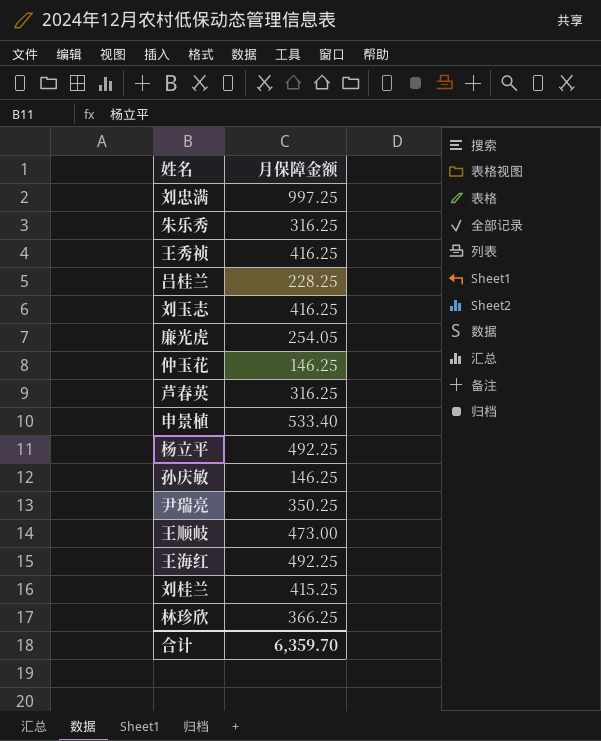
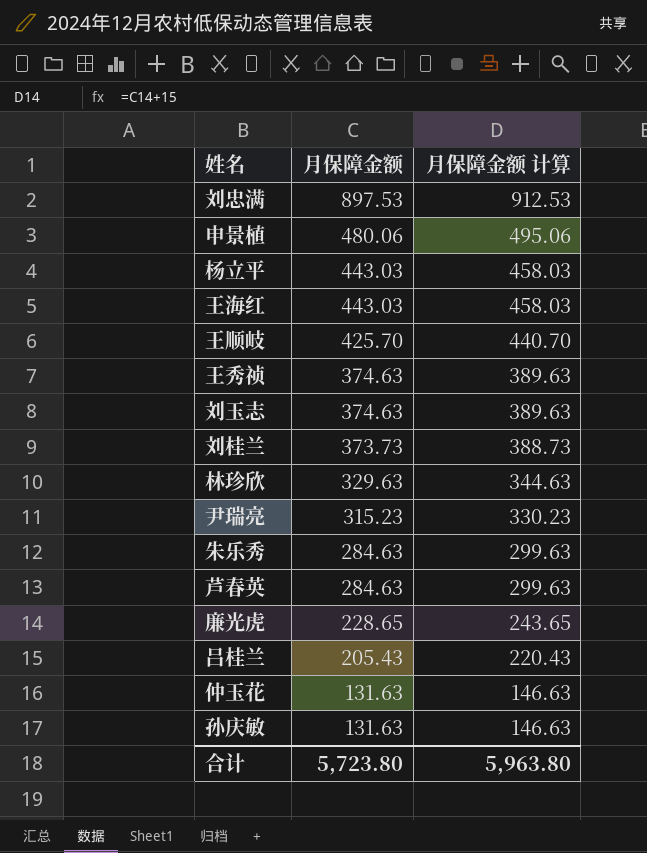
row order: none -> 月保障金额 descending
column 月保障金额 计算 | formula: none -> [月保障金额] + 15
刘忠满 | 月保障金额: 997.25 -> 897.53
申景植 | 月保障金额: 533.40 -> 480.06
杨立平 | 月保障金额: 492.25 -> 443.03
王海红 | 月保障金额: 492.25 -> 443.03
王顺岐 | 月保障金额: 473.00 -> 425.70
王秀祯 | 月保障金额: 416.25 -> 374.63
刘玉志 | 月保障金额: 416.25 -> 374.63
刘桂兰 | 月保障金额: 415.25 -> 373.73
林珍欣 | 月保障金额: 366.25 -> 329.63
尹瑞亮 | 月保障金额: 350.25 -> 315.23
朱乐秀 | 月保障金额: 316.25 -> 284.63
芦春英 | 月保障金额: 316.25 -> 284.63
廉光虎 | 月保障金额: 254.05 -> 228.65
吕桂兰 | 月保障金额: 228.25 -> 205.43
仲玉花 | 月保障金额: 146.25 -> 131.63
孙庆敏 | 月保障金额: 146.25 -> 131.63
合计 | 月保障金额: 6,359.70 -> 5,723.80

